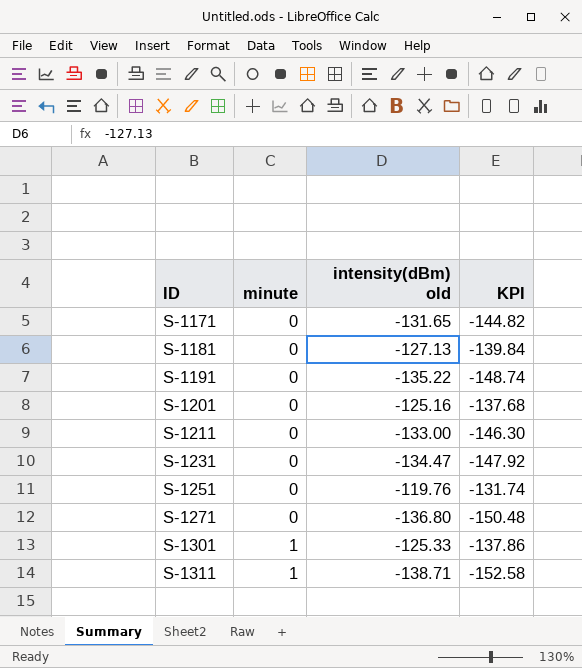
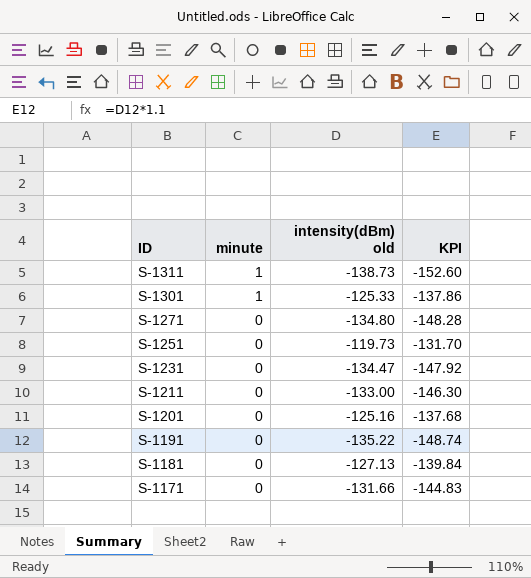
row order: ID ascending -> ID descending
S-1311 | intensity(dBm) old: -138.71 -> -138.73
S-1311 | KPI: -152.58 -> -152.60
S-1271 | intensity(dBm) old: -136.80 -> -134.80
S-1271 | KPI: -150.48 -> -148.28
S-1251 | intensity(dBm) old: -119.76 -> -119.73
S-1251 | KPI: -131.74 -> -131.70
S-1171 | intensity(dBm) old: -131.65 -> -131.66
S-1171 | KPI: -144.82 -> -144.83

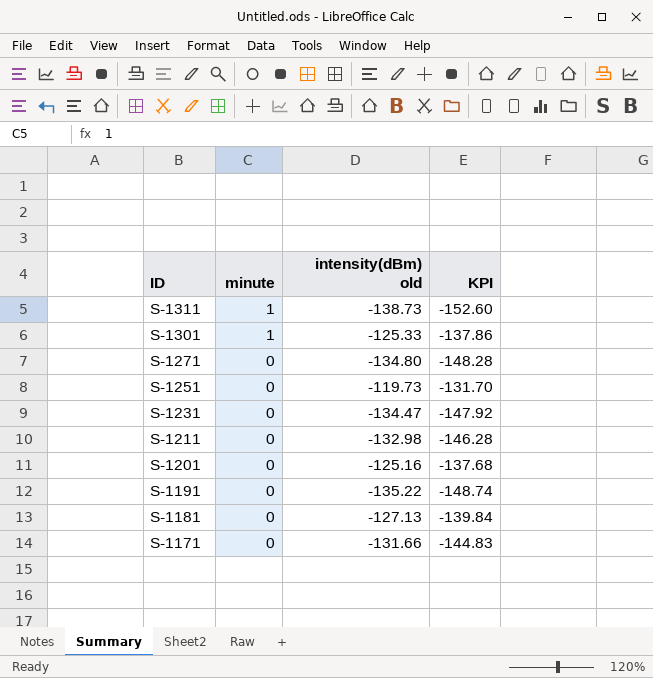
S-1211 | intensity(dBm) old: -133.00 -> -132.98
S-1211 | KPI: -146.30 -> -146.28

